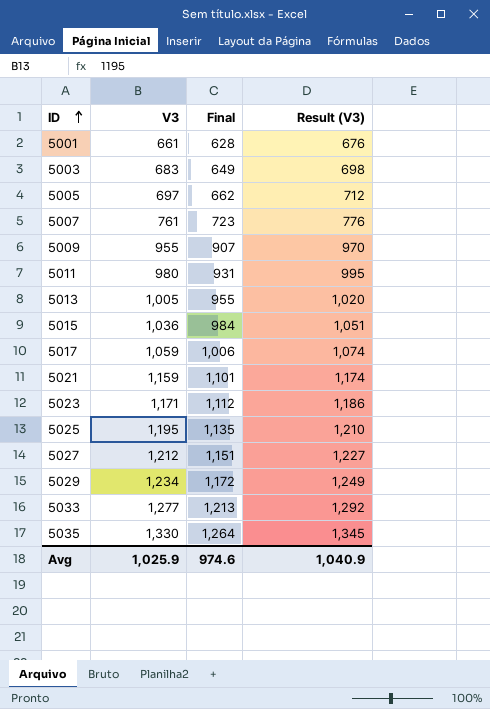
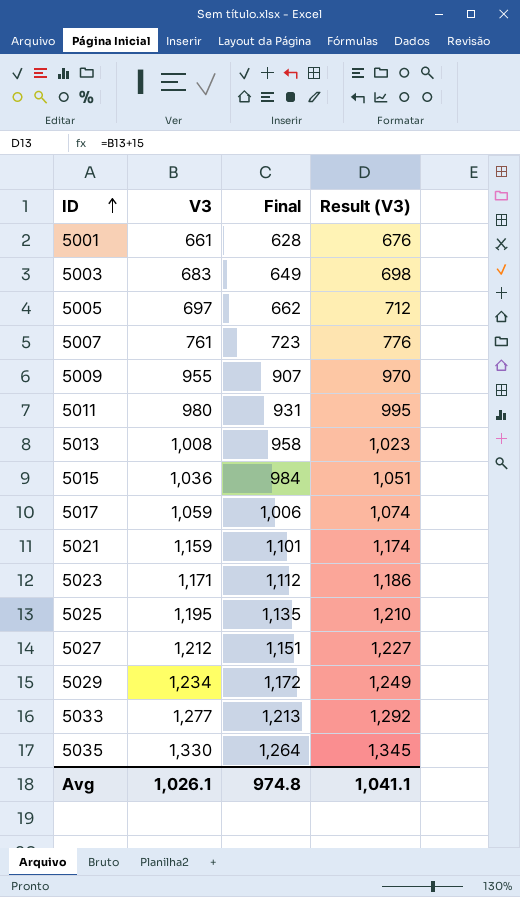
5013 | V3: 1,005 -> 1,008
5013 | Final: 955 -> 958
5013 | Result (V3): 1,020 -> 1,023
Avg | V3: 1,025.9 -> 1,026.1
Avg | Final: 974.6 -> 974.8
Avg | Result (V3): 1,040.9 -> 1,041.1

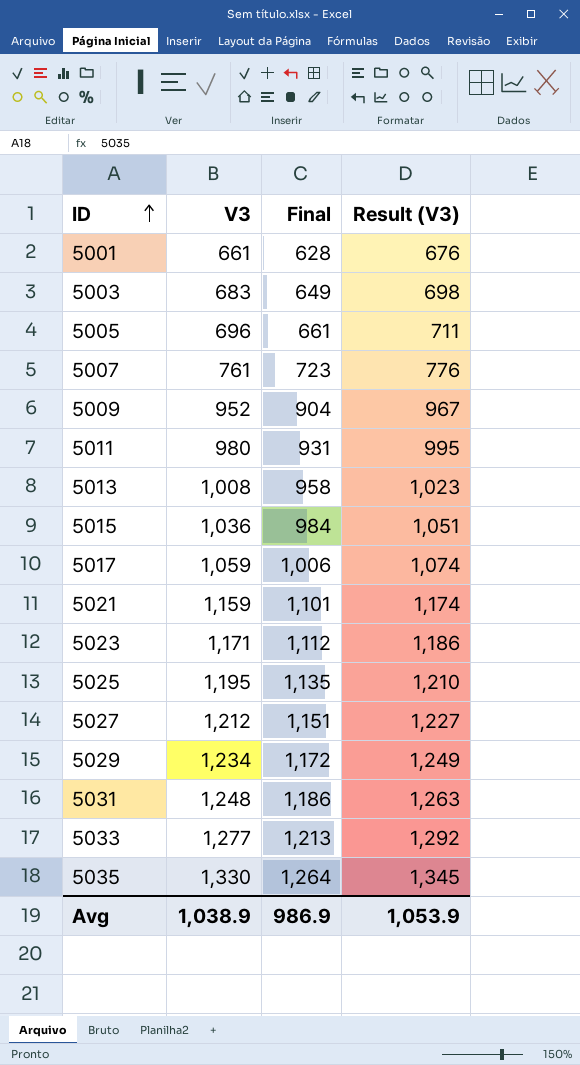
5005 | V3: 697 -> 696
5005 | Final: 662 -> 661
5005 | Result (V3): 712 -> 711
5009 | V3: 955 -> 952
5009 | Final: 907 -> 904
5009 | Result (V3): 970 -> 967
row 5031: none -> 1,248 | 1,186 | 1,263
Avg | V3: 1,026.1 -> 1,038.9
Avg | Final: 974.8 -> 986.9
Avg | Result (V3): 1,041.1 -> 1,053.9

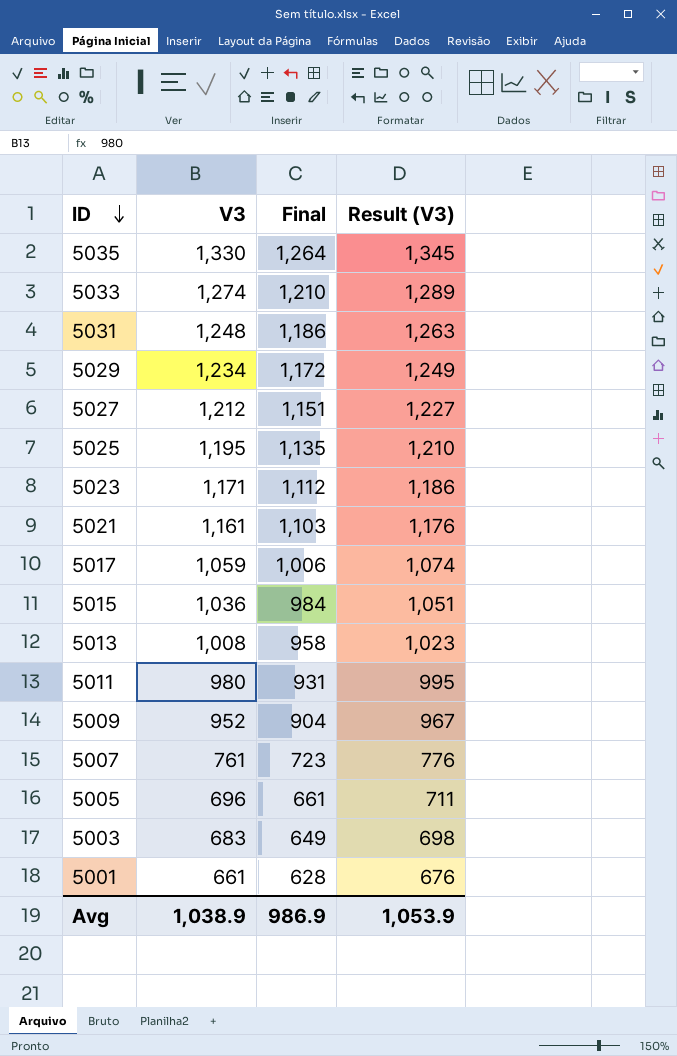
row order: ID ascending -> ID descending
5033 | V3: 1,277 -> 1,274
5033 | Final: 1,213 -> 1,210
5033 | Result (V3): 1,292 -> 1,289
5021 | V3: 1,159 -> 1,161
5021 | Final: 1,101 -> 1,103
5021 | Result (V3): 1,174 -> 1,176

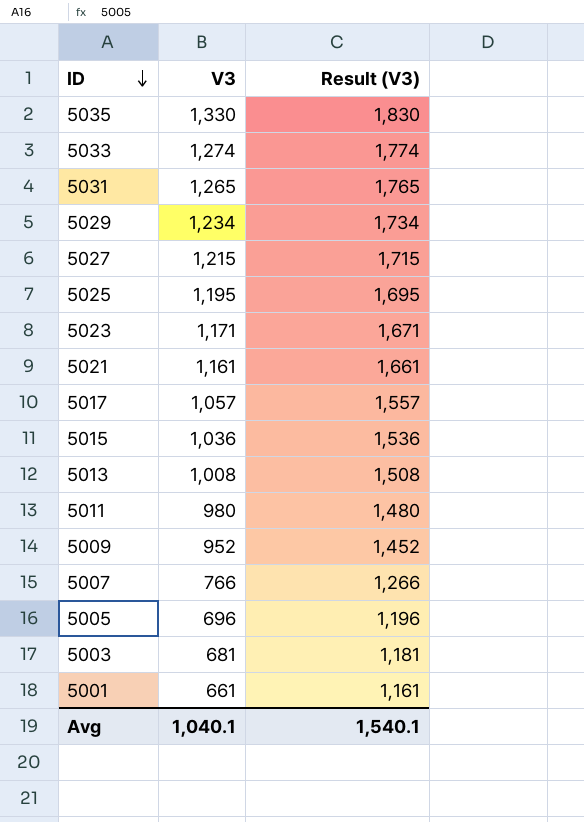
column Final | formula: [V3] * 0.95 -> none
column Result (V3) | formula: [V3] + 15 -> [V3] + 500
5031 | V3: 1,248 -> 1,265
5027 | V3: 1,212 -> 1,215
5017 | V3: 1,059 -> 1,057
5007 | V3: 761 -> 766
5003 | V3: 683 -> 681
Avg | V3: 1,038.9 -> 1,040.1
Avg | Result (V3): 1,053.9 -> 1,540.1

